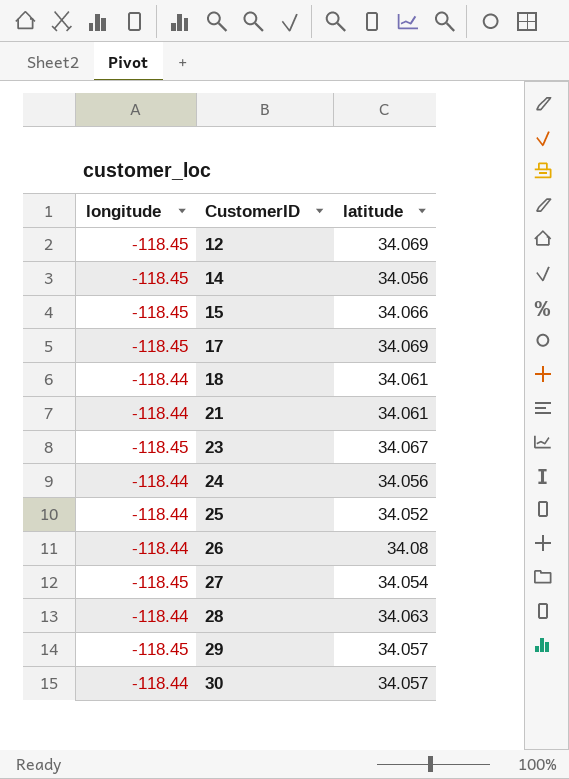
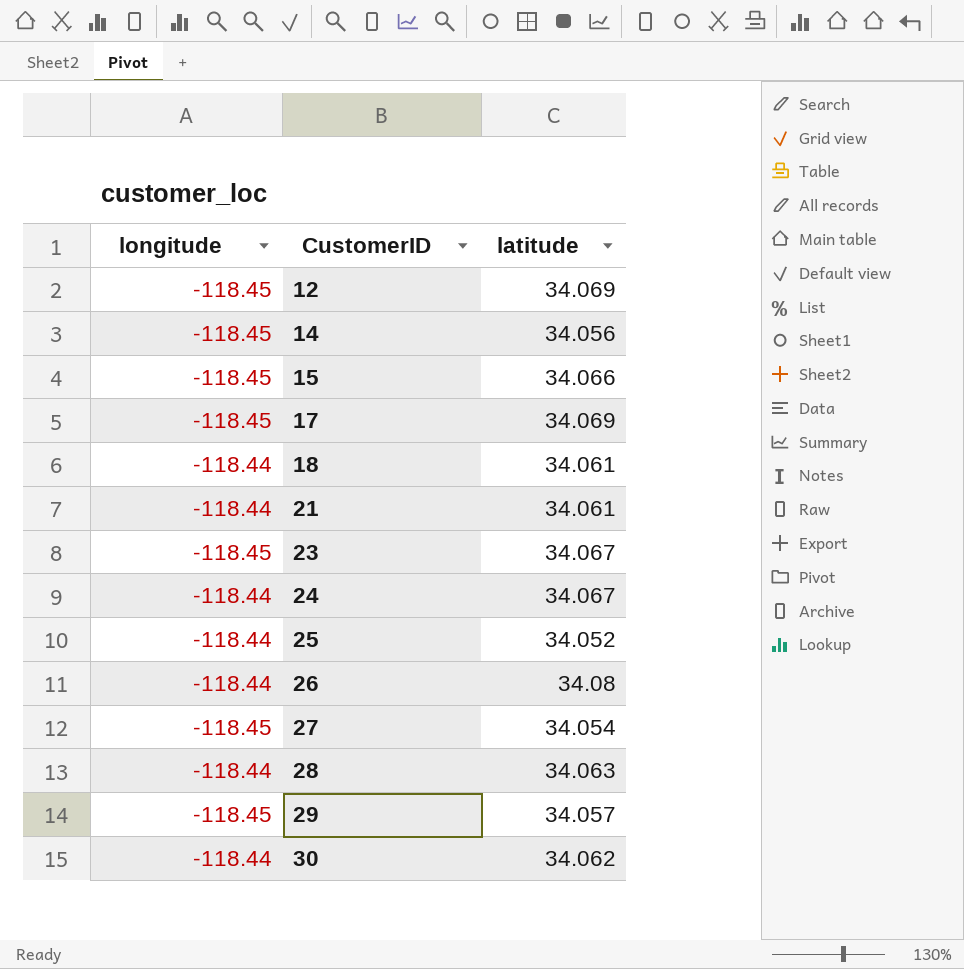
24 | latitude: 34.056 -> 34.067
30 | latitude: 34.057 -> 34.062

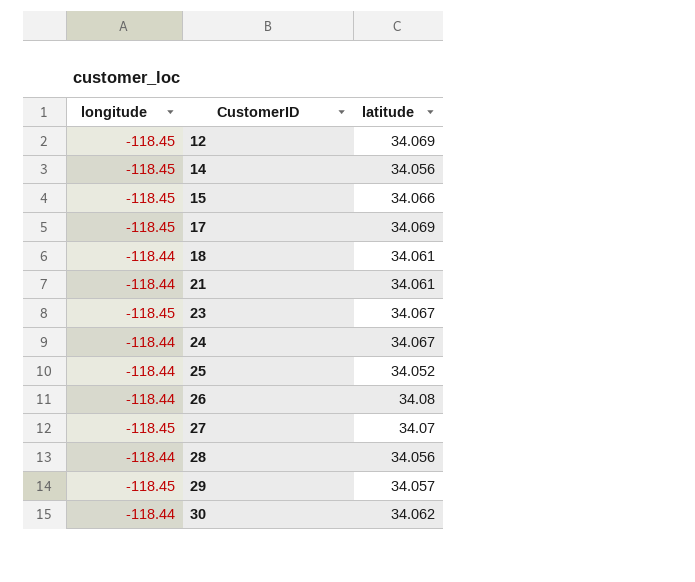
27 | latitude: 34.054 -> 34.07
28 | latitude: 34.063 -> 34.056

